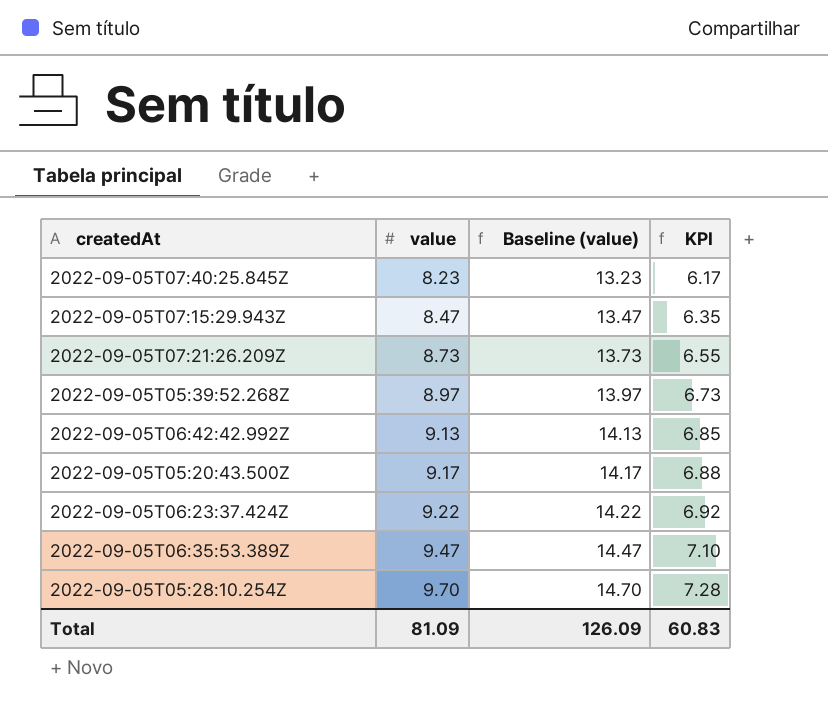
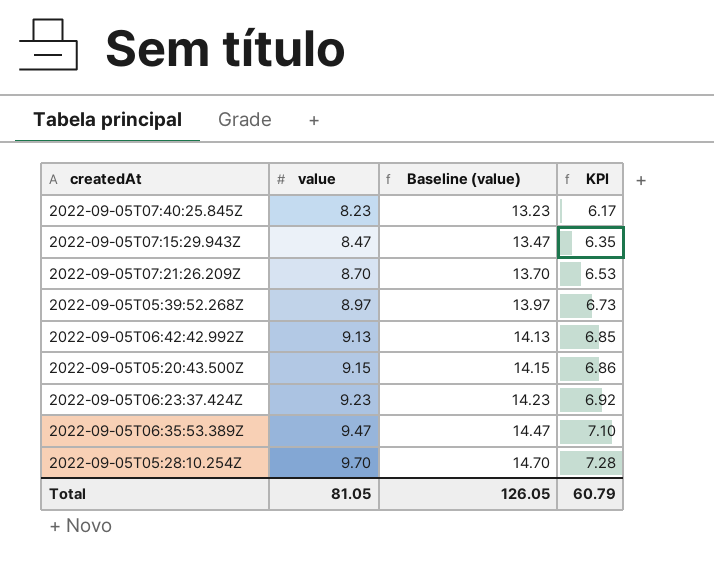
2022-09-05T07:21:26.209Z | value: 8.73 -> 8.70
2022-09-05T07:21:26.209Z | Baseline (value): 13.73 -> 13.70
2022-09-05T07:21:26.209Z | KPI: 6.55 -> 6.53
2022-09-05T05:20:43.500Z | value: 9.17 -> 9.15
2022-09-05T05:20:43.500Z | Baseline (value): 14.17 -> 14.15
2022-09-05T05:20:43.500Z | KPI: 6.88 -> 6.86
2022-09-05T06:23:37.424Z | value: 9.22 -> 9.23
2022-09-05T06:23:37.424Z | Baseline (value): 14.22 -> 14.23
Total | value: 81.09 -> 81.05
Total | Baseline (value): 126.09 -> 126.05
Total | KPI: 60.83 -> 60.79

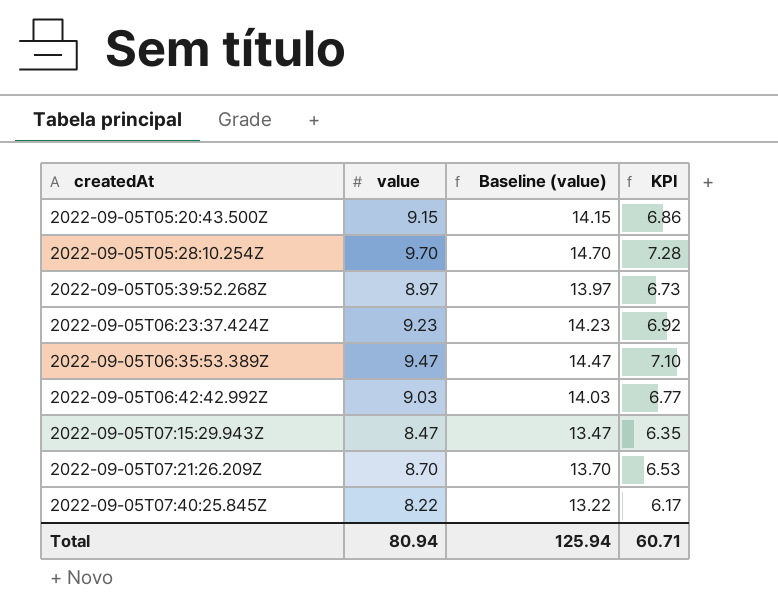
row order: value ascending -> createdAt ascending
2022-09-05T06:42:42.992Z | value: 9.13 -> 9.03
2022-09-05T06:42:42.992Z | Baseline (value): 14.13 -> 14.03
2022-09-05T06:42:42.992Z | KPI: 6.85 -> 6.77
2022-09-05T07:40:25.845Z | value: 8.23 -> 8.22
2022-09-05T07:40:25.845Z | Baseline (value): 13.23 -> 13.22
Total | value: 81.05 -> 80.94
Total | Baseline (value): 126.05 -> 125.94
Total | KPI: 60.79 -> 60.71

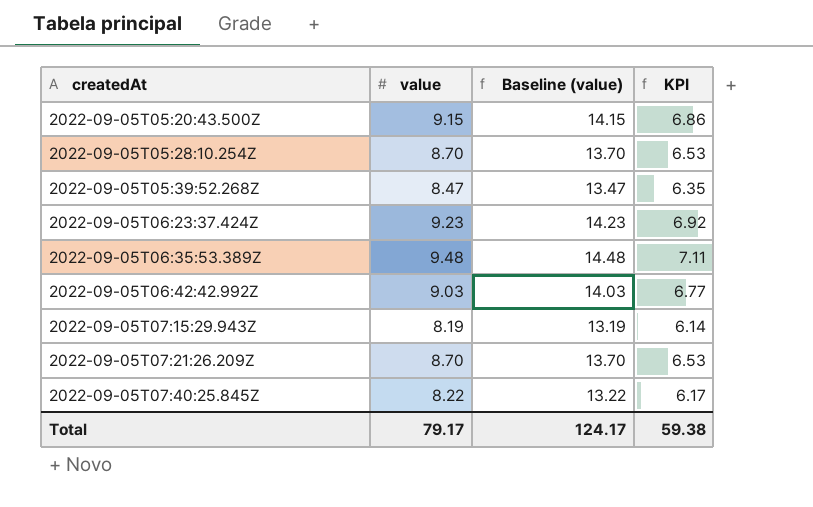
2022-09-05T05:28:10.254Z | value: 9.70 -> 8.70
2022-09-05T05:28:10.254Z | Baseline (value): 14.70 -> 13.70
2022-09-05T05:28:10.254Z | KPI: 7.28 -> 6.53
2022-09-05T05:39:52.268Z | value: 8.97 -> 8.47
2022-09-05T05:39:52.268Z | Baseline (value): 13.97 -> 13.47
2022-09-05T05:39:52.268Z | KPI: 6.73 -> 6.35
2022-09-05T06:35:53.389Z | value: 9.47 -> 9.48
2022-09-05T06:35:53.389Z | Baseline (value): 14.47 -> 14.48
2022-09-05T06:35:53.389Z | KPI: 7.10 -> 7.11
2022-09-05T07:15:29.943Z | value: 8.47 -> 8.19
2022-09-05T07:15:29.943Z | Baseline (value): 13.47 -> 13.19
2022-09-05T07:15:29.943Z | KPI: 6.35 -> 6.14
Total | value: 80.94 -> 79.17
Total | Baseline (value): 125.94 -> 124.17
Total | KPI: 60.71 -> 59.38

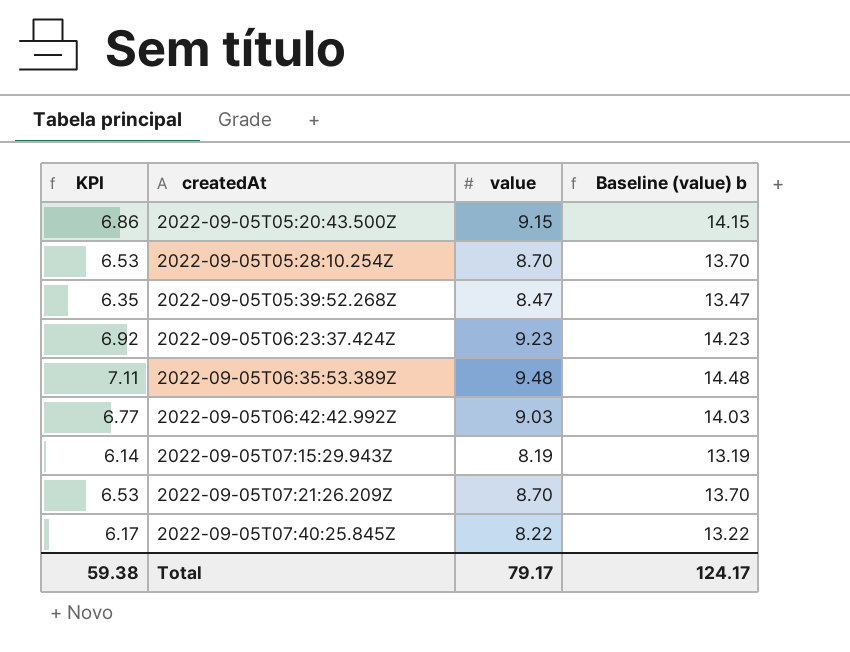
column KPI | position: 4 -> 1
column name: Baseline (value) -> Baseline (value) b

